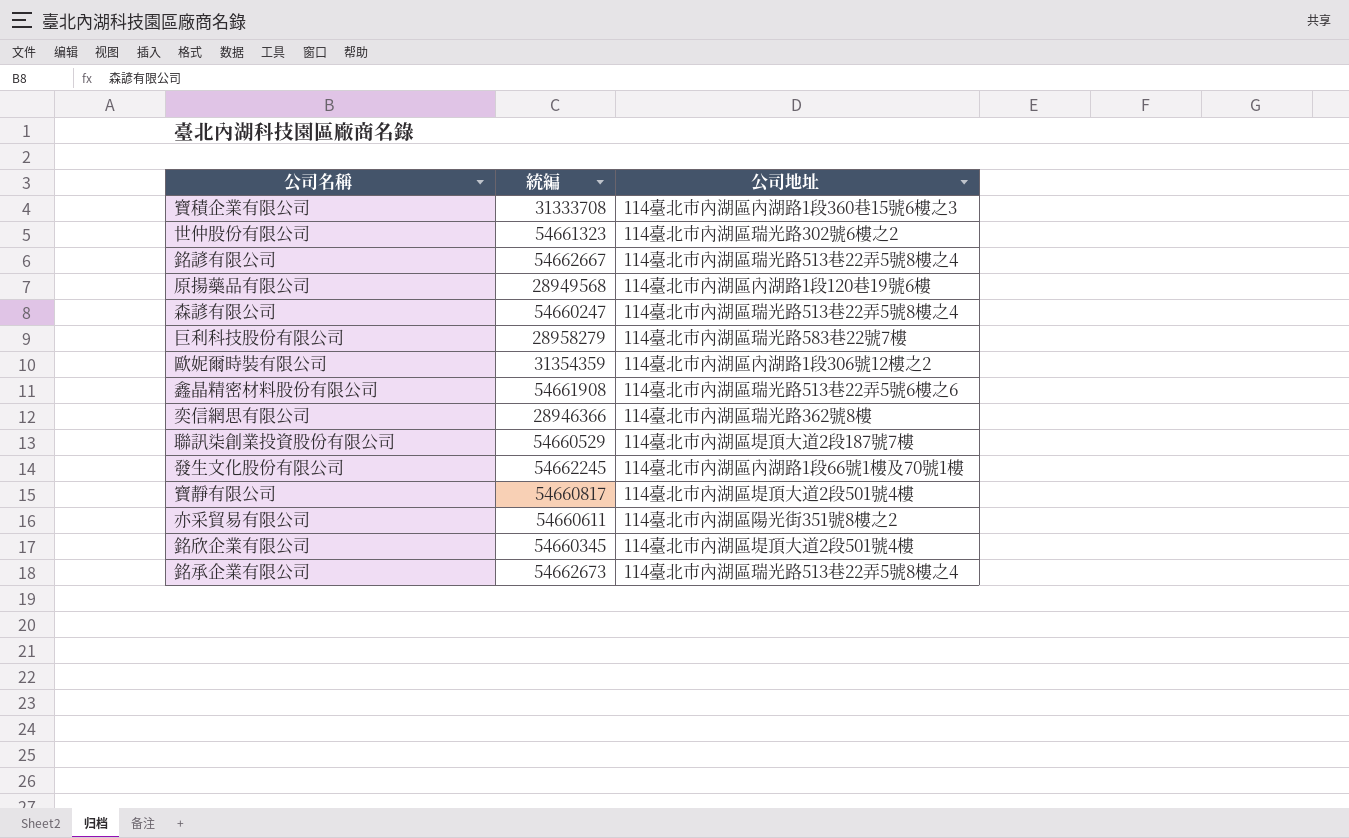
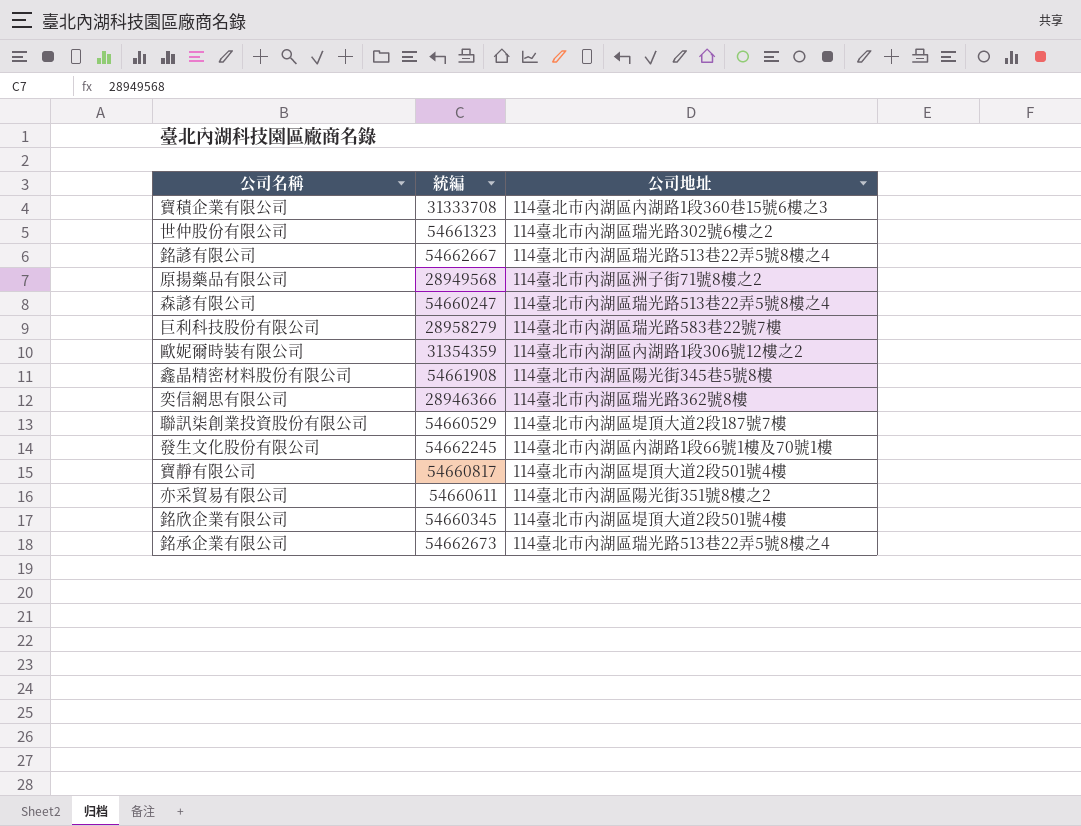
原揚藥品有限公司 | 公司地址: 114臺北市內湖區內湖路1段120巷19號6樓 -> 114臺北市內湖區洲子街71號8樓之2
鑫晶精密材料股份有限公司 | 公司地址: 114臺北市內湖區瑞光路513巷22弄5號6樓之6 -> 114臺北市內湖區陽光街345巷5號8樓

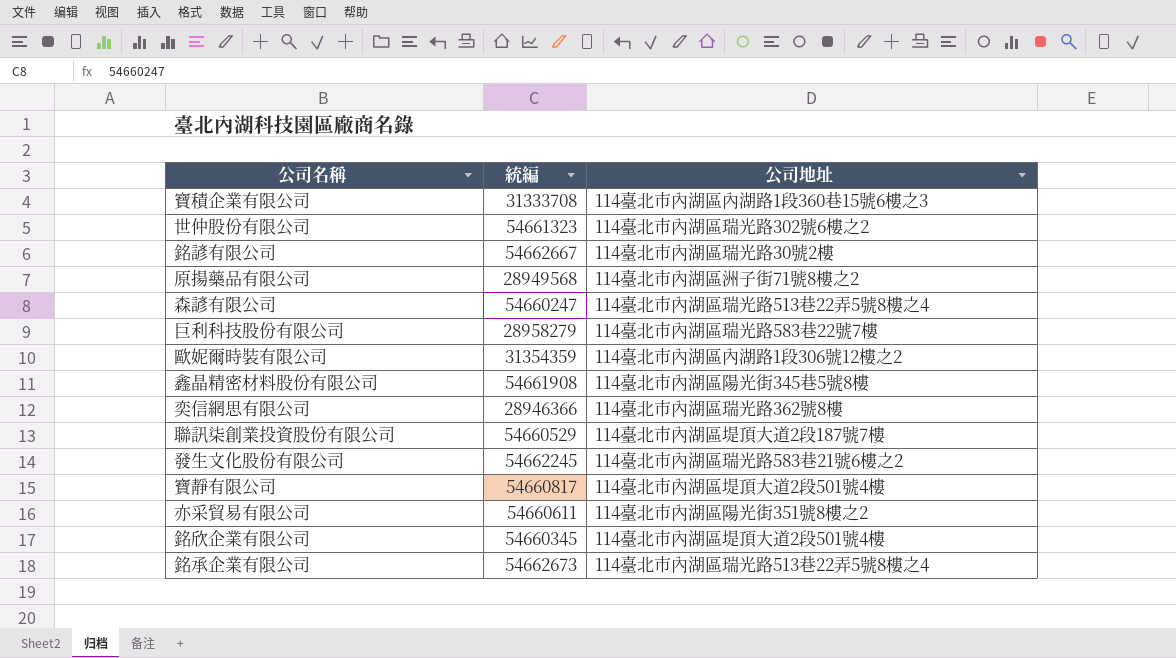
銘諺有限公司 | 公司地址: 114臺北市內湖區瑞光路513巷22弄5號8樓之4 -> 114臺北市內湖區瑞光路30號2樓
發生文化股份有限公司 | 公司地址: 114臺北市內湖區內湖路1段66號1樓及70號1樓 -> 114臺北市內湖區瑞光路583巷21號6樓之2

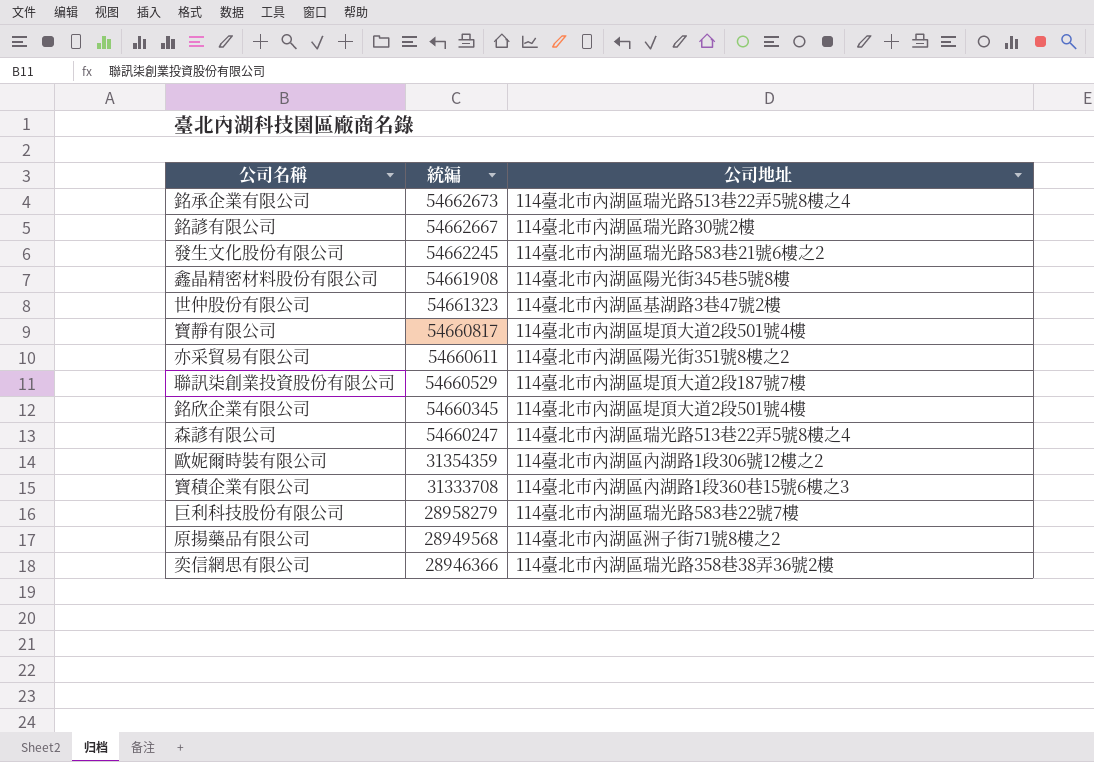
row order: none -> 統編 descending
世仲股份有限公司 | 公司地址: 114臺北市內湖區瑞光路302號6樓之2 -> 114臺北市內湖區基湖路3巷47號2樓
奕信網思有限公司 | 公司地址: 114臺北市內湖區瑞光路362號8樓 -> 114臺北市內湖區瑞光路358巷38弄36號2樓

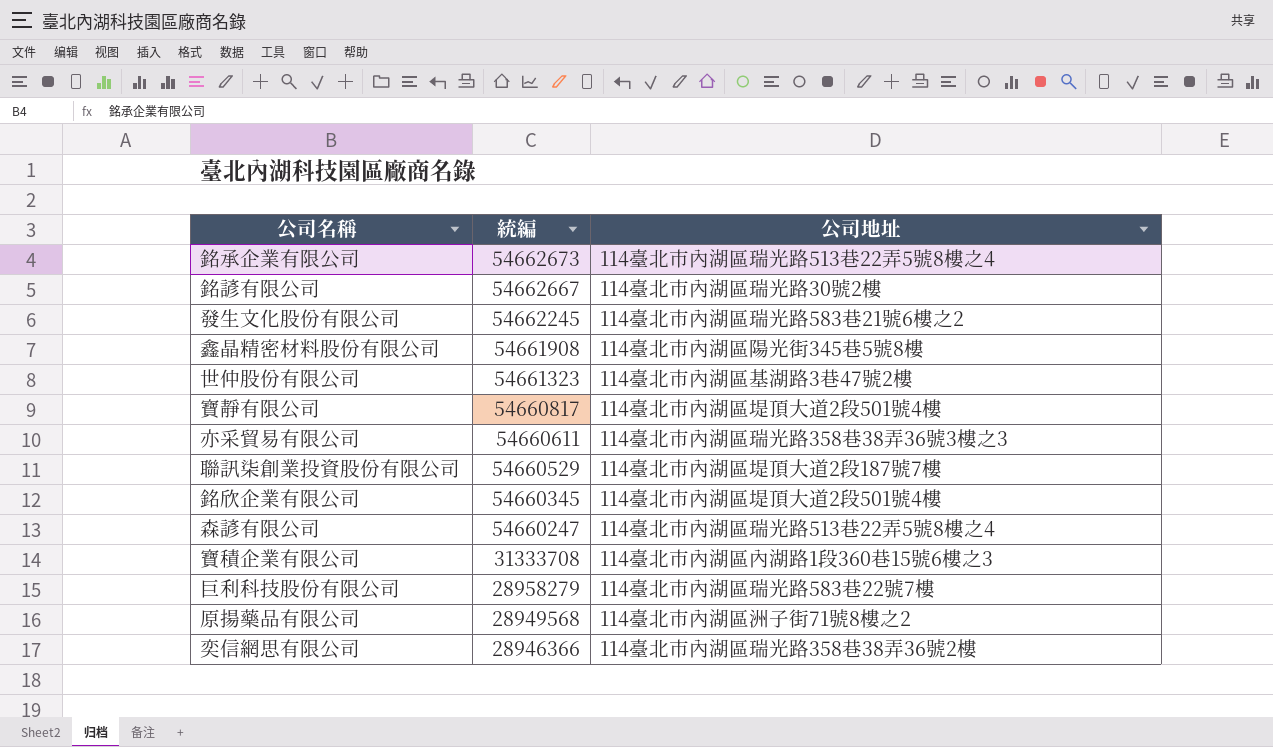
row 歐妮爾時裝有限公司: 31354359 | 114臺北市內湖區內湖路1段306號12樓之2 -> none
亦采貿易有限公司 | 公司地址: 114臺北市內湖區陽光街351號8樓之2 -> 114臺北市內湖區瑞光路358巷38弄36號3樓之3

